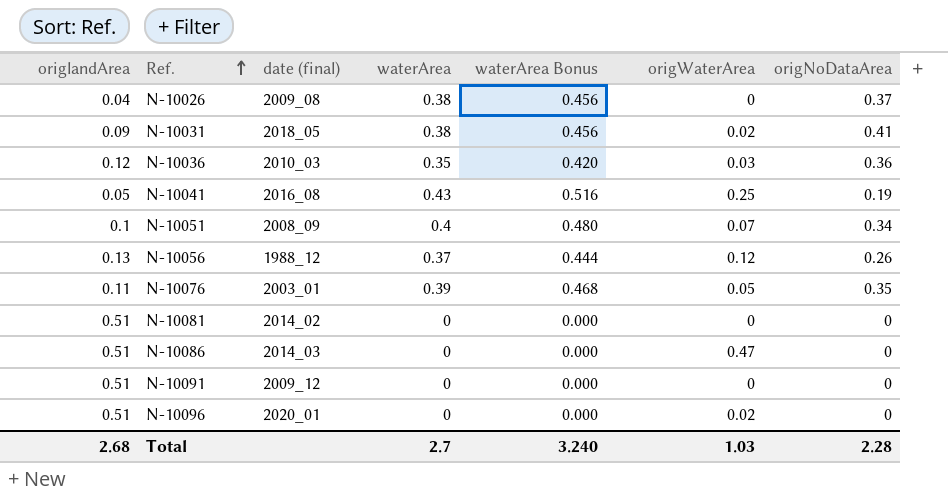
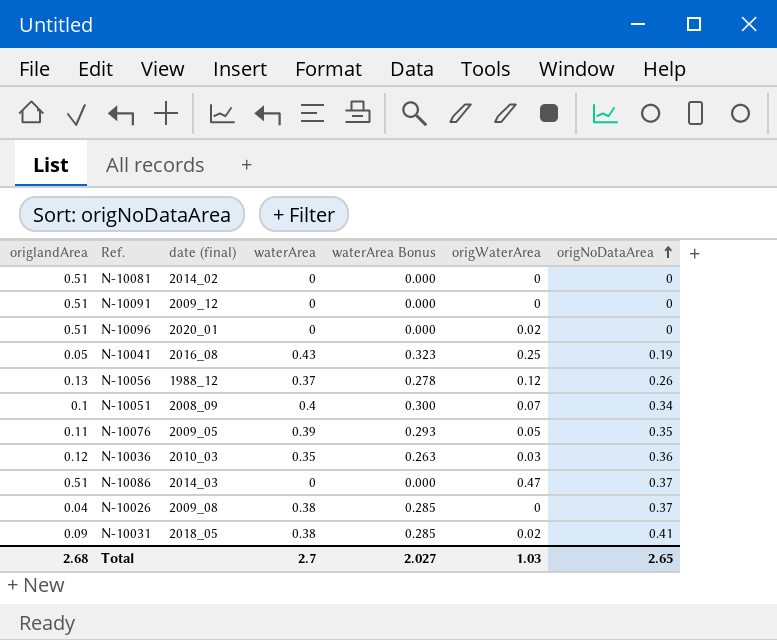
row order: Ref. ascending -> origNoDataArea ascending
column waterArea Bonus | formula: [waterArea] * 1.2 -> [waterArea] * 0.75
N-10076 | date (final): 2003_01 -> 2009_05
N-10086 | origNoDataArea: 0 -> 0.37
Total | waterArea Bonus: 3.240 -> 2.027
Total | origNoDataArea: 2.28 -> 2.65

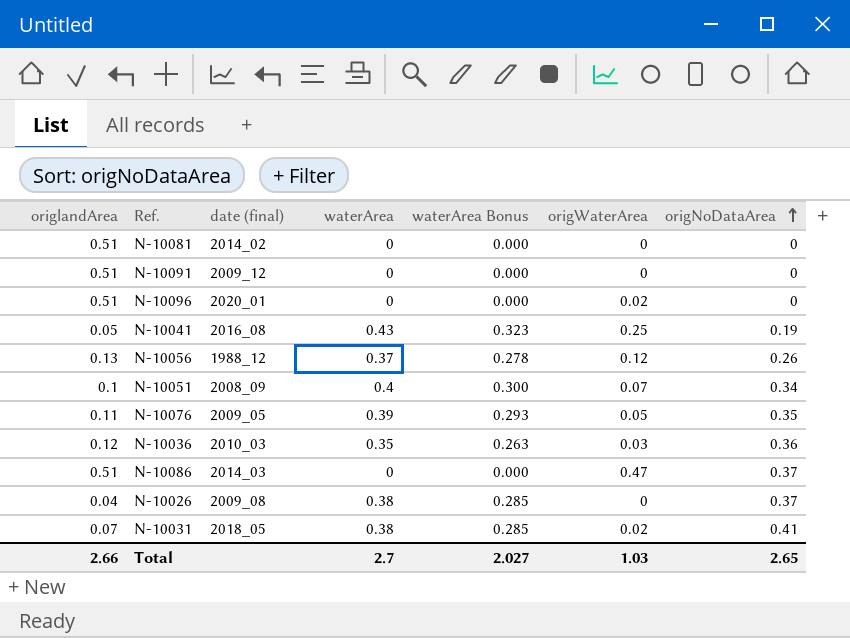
N-10031 | origlandArea: 0.09 -> 0.07
Total | origlandArea: 2.68 -> 2.66

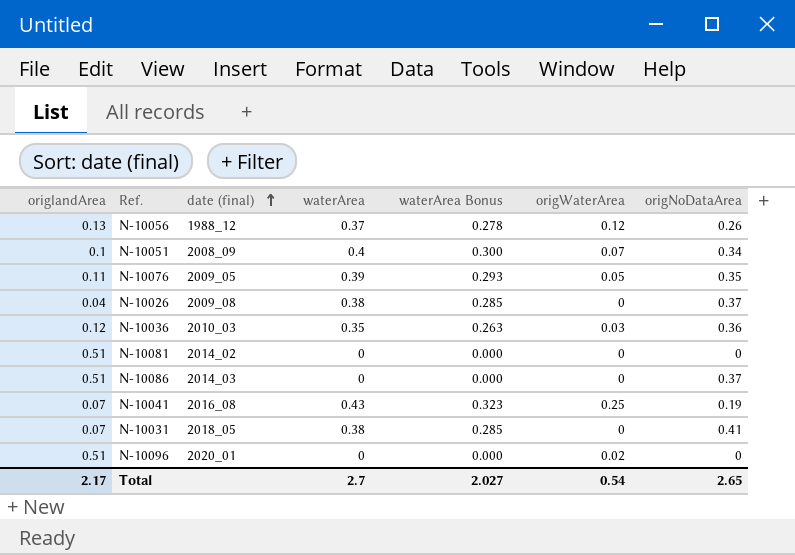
row order: origNoDataArea ascending -> date (final) ascending
row N-10091: 0.51 | 2009_12 | 0 | 0.000 | 0 | 0 -> none
N-10086 | origWaterArea: 0.47 -> 0
N-10041 | origlandArea: 0.05 -> 0.07
N-10031 | origWaterArea: 0.02 -> 0
Total | origlandArea: 2.66 -> 2.17
Total | origWaterArea: 1.03 -> 0.54

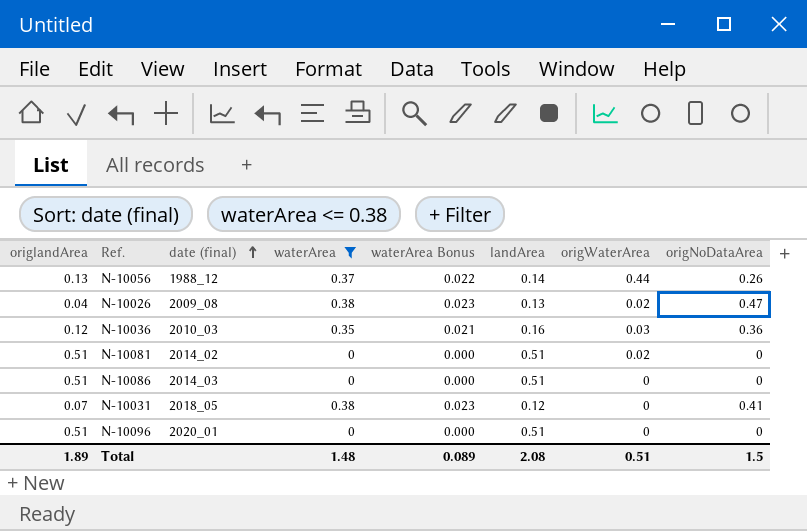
filter: none -> waterArea <= 0.38
column waterArea Bonus | formula: [waterArea] * 0.75 -> [waterArea] * 0.06
column landArea | position: none -> 6
N-10056 | origWaterArea: 0.12 -> 0.44
N-10026 | origWaterArea: 0 -> 0.02
N-10026 | origNoDataArea: 0.37 -> 0.47
N-10081 | origWaterArea: 0 -> 0.02
N-10086 | origNoDataArea: 0.37 -> 0
N-10096 | origWaterArea: 0.02 -> 0
Total | origlandArea: 2.17 -> 1.89
Total | waterArea: 2.7 -> 1.48
Total | waterArea Bonus: 2.027 -> 0.089
Total | origWaterArea: 0.54 -> 0.51
Total | origNoDataArea: 2.65 -> 1.5

